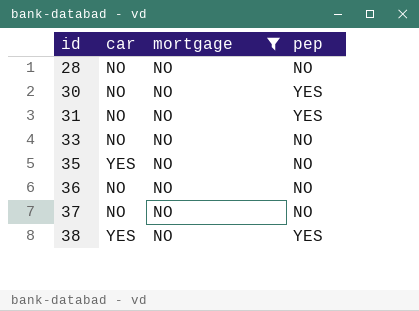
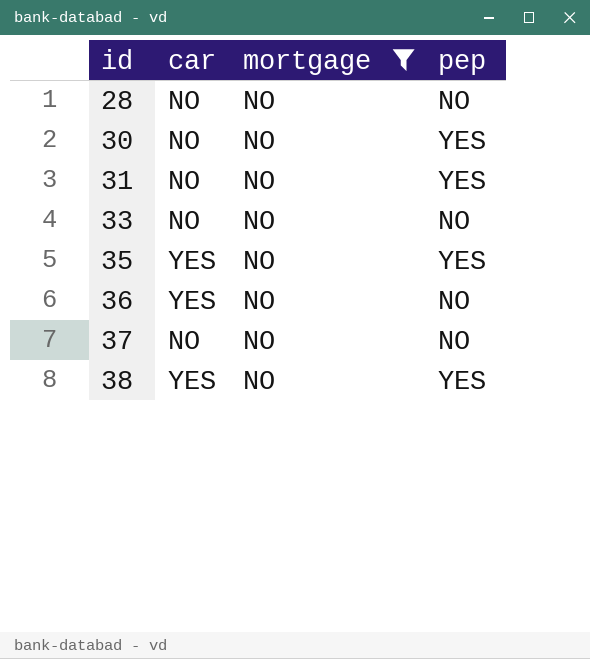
35 | pep: NO -> YES
36 | car: NO -> YES

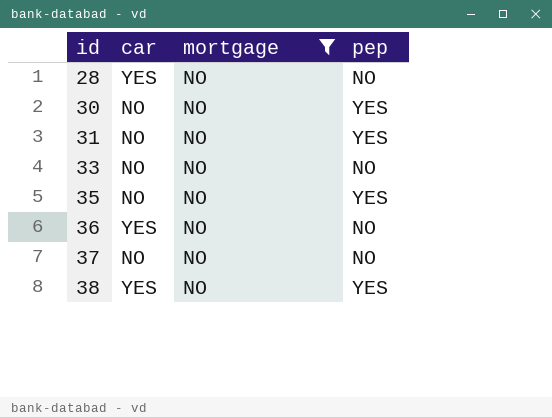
28 | car: NO -> YES
35 | car: YES -> NO

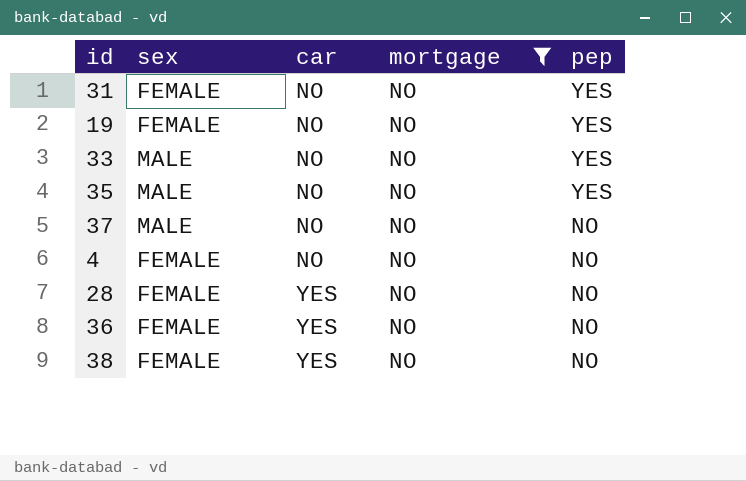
row order: id ascending -> car ascending
column sex | position: none -> 2
row 30: NO | NO | YES -> none
row 19: none -> FEMALE | NO | NO | YES
33 | pep: NO -> YES
row 4: none -> FEMALE | NO | NO | NO
38 | pep: YES -> NO

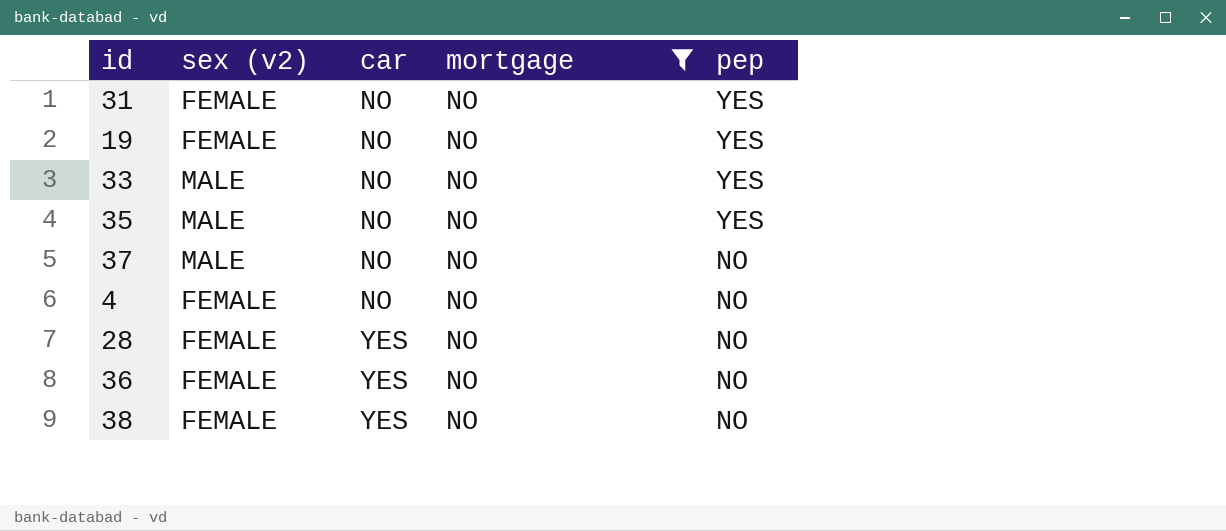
column name: sex -> sex (v2)

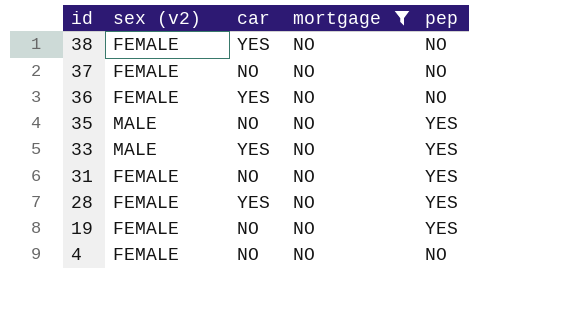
row order: car ascending -> id descending
37 | sex (v2): MALE -> FEMALE
33 | car: NO -> YES
28 | pep: NO -> YES

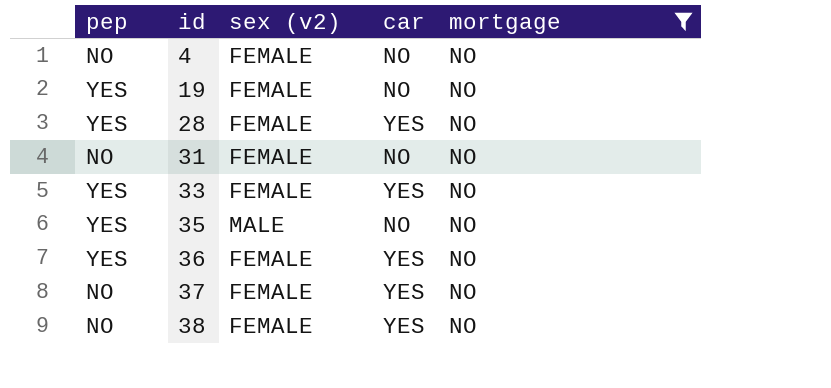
row order: id descending -> id ascending
column pep | position: 5 -> 1
31 | pep: YES -> NO
33 | sex (v2): MALE -> FEMALE
36 | pep: NO -> YES
37 | car: NO -> YES

